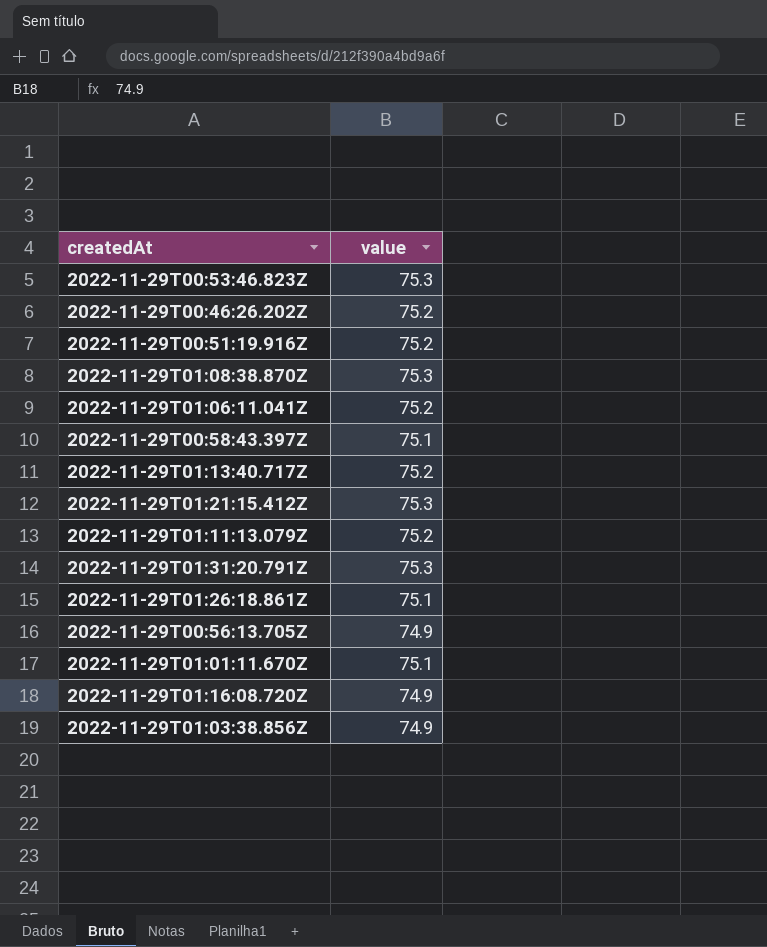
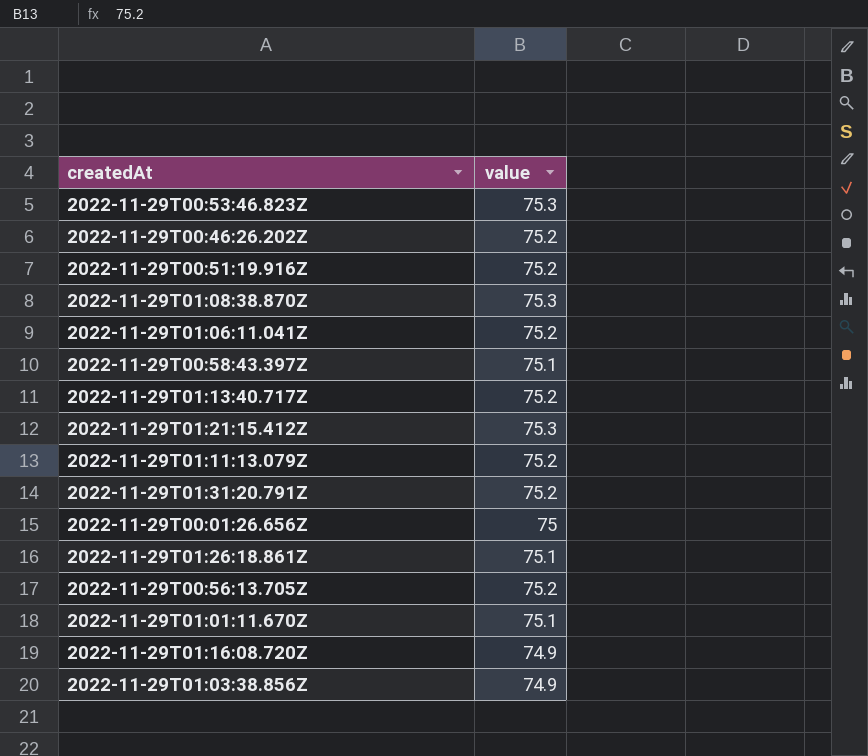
2022-11-29T01:31:20.791Z | value: 75.3 -> 75.2
row 2022-11-29T00:01:26.656Z: none -> 75
2022-11-29T00:56:13.705Z | value: 74.9 -> 75.2

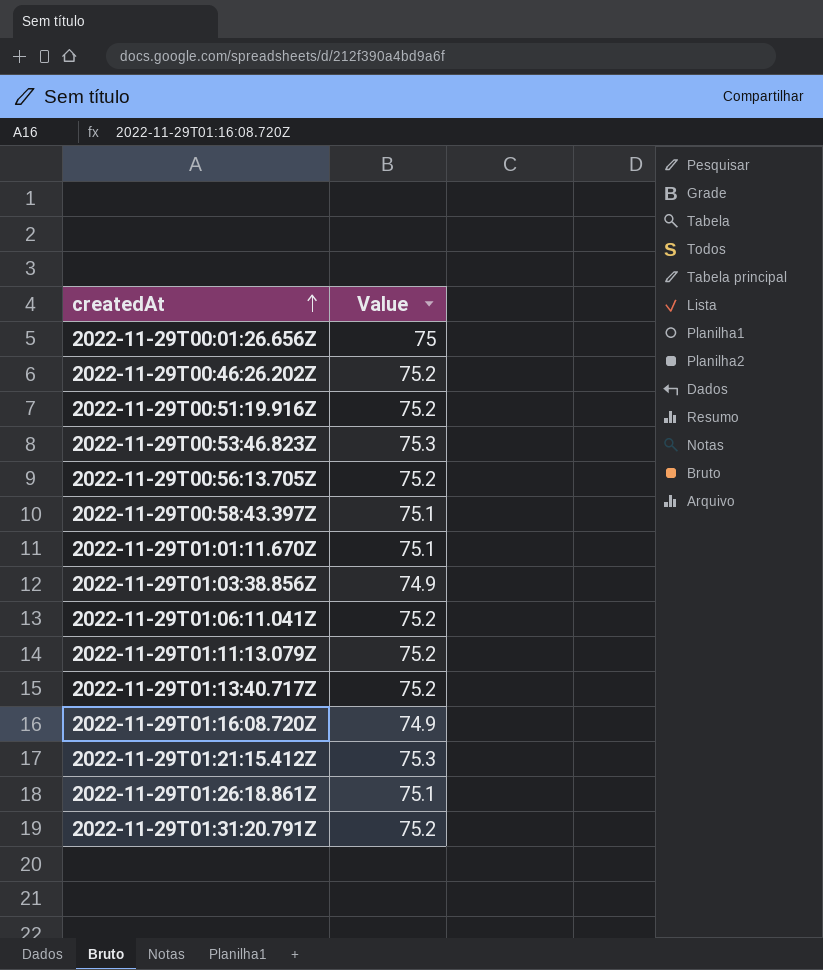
row order: none -> createdAt ascending
column name: value -> Value
row 2022-11-29T01:08:38.870Z: 75.3 -> none

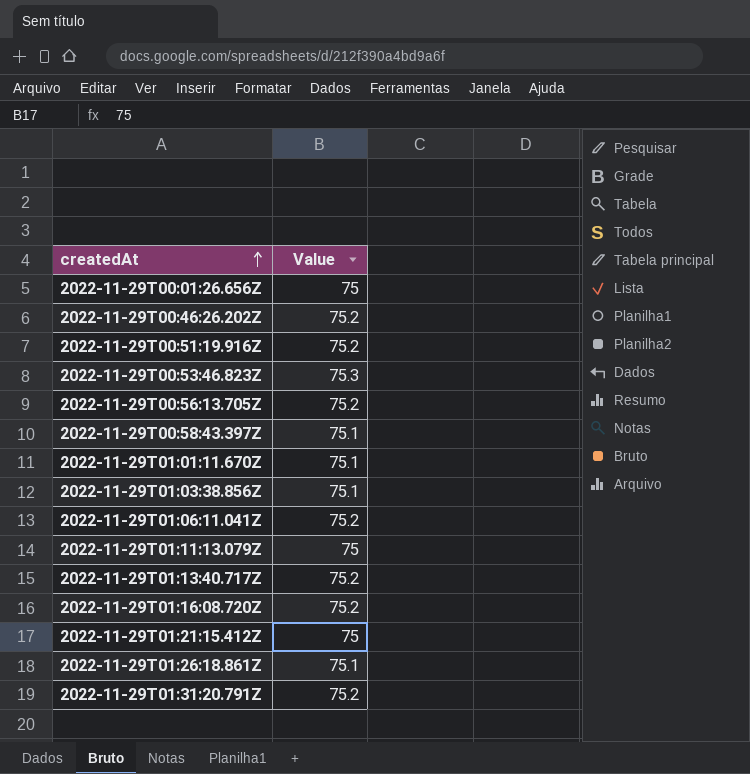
2022-11-29T01:03:38.856Z | Value: 74.9 -> 75.1
2022-11-29T01:11:13.079Z | Value: 75.2 -> 75
2022-11-29T01:16:08.720Z | Value: 74.9 -> 75.2
2022-11-29T01:21:15.412Z | Value: 75.3 -> 75

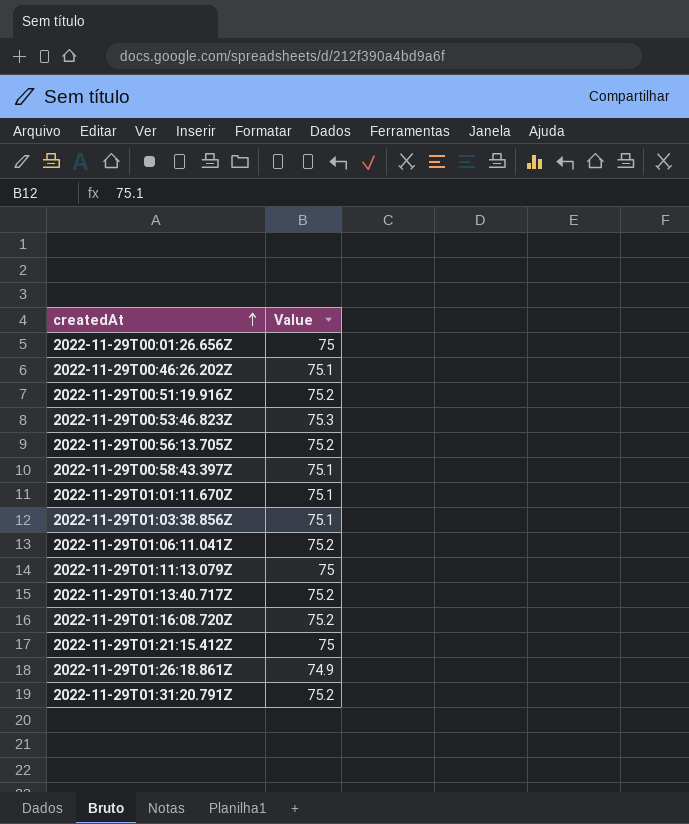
2022-11-29T00:46:26.202Z | Value: 75.2 -> 75.1
2022-11-29T01:26:18.861Z | Value: 75.1 -> 74.9

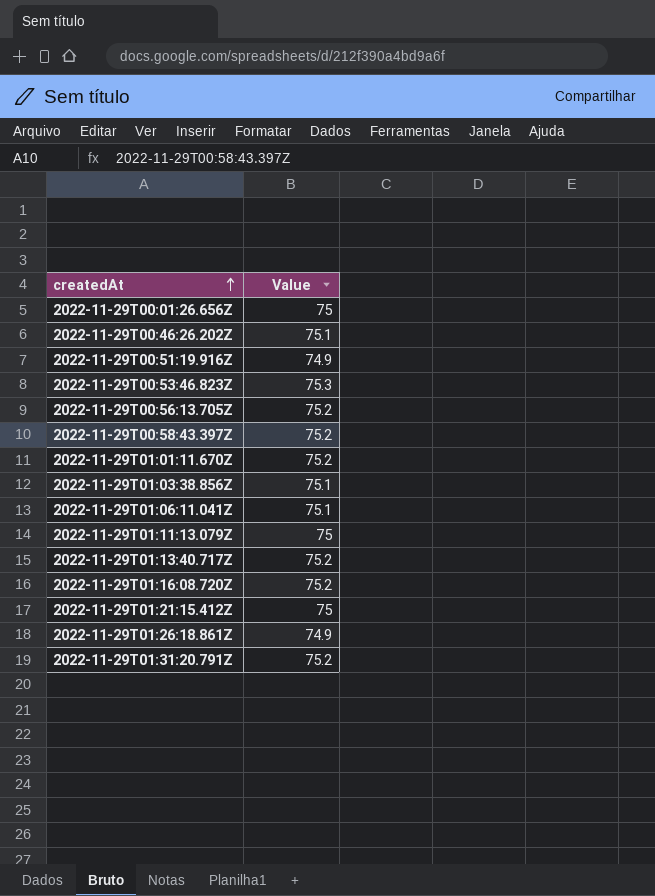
2022-11-29T00:51:19.916Z | Value: 75.2 -> 74.9
2022-11-29T00:58:43.397Z | Value: 75.1 -> 75.2
2022-11-29T01:01:11.670Z | Value: 75.1 -> 75.2
2022-11-29T01:06:11.041Z | Value: 75.2 -> 75.1

